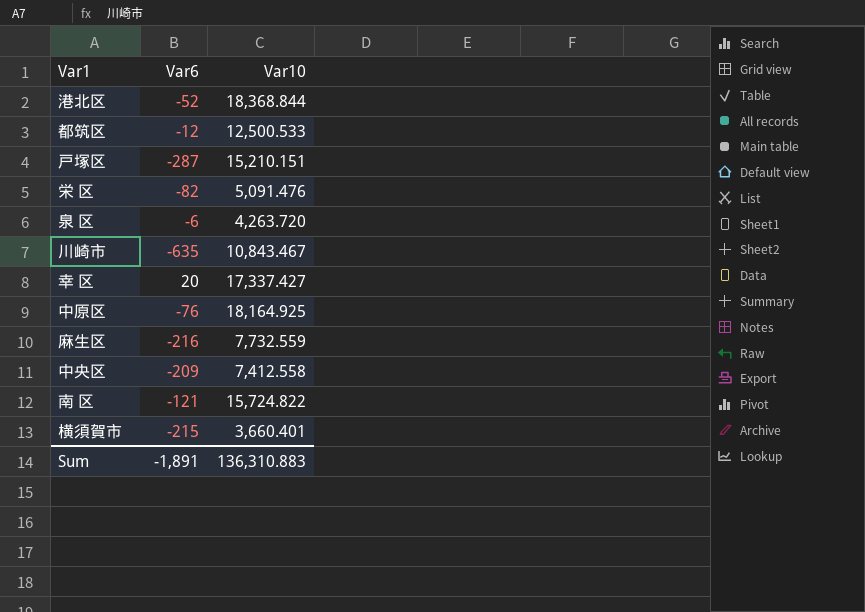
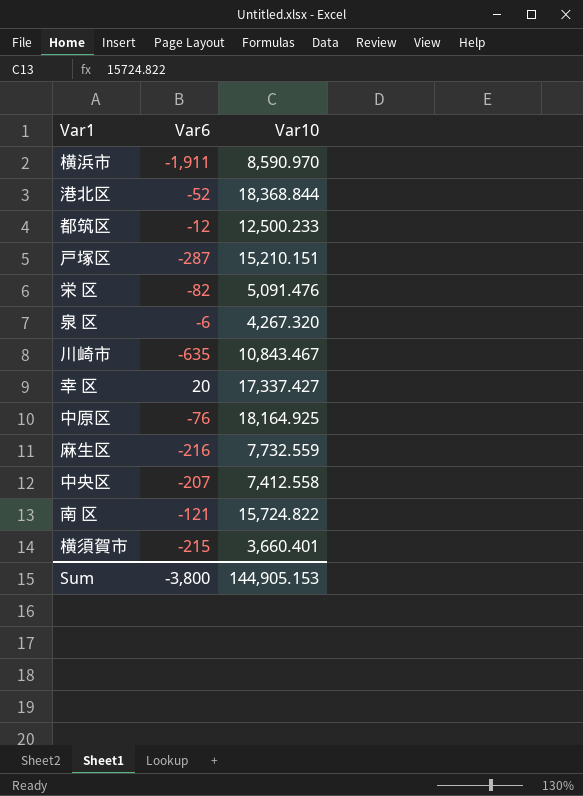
row 横浜市: none -> -1,911 | 8,590.970
都筑区 | Var10: 12,500.533 -> 12,500.233
泉 区 | Var10: 4,263.720 -> 4,267.320
中央区 | Var6: -209 -> -207
Sum | Var6: -1,891 -> -3,800
Sum | Var10: 136,310.883 -> 144,905.153

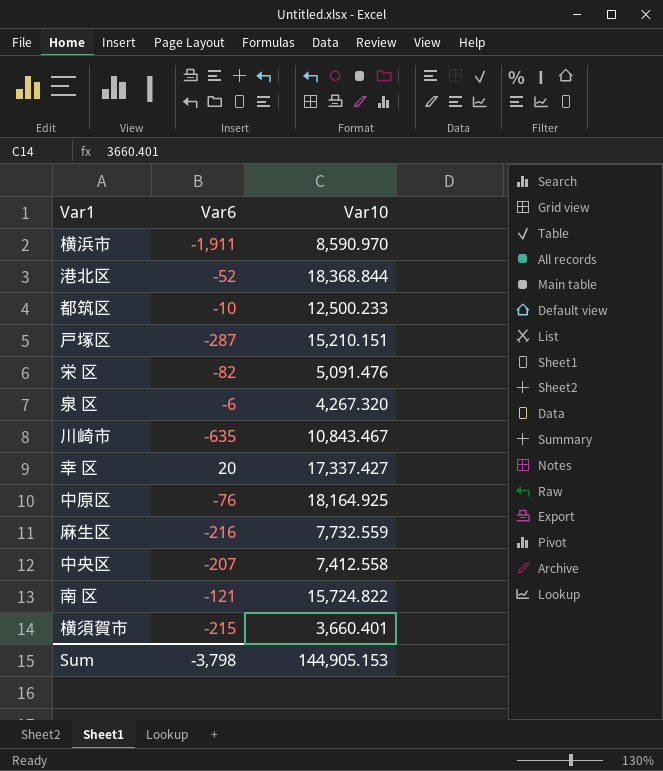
都筑区 | Var6: -12 -> -10
Sum | Var6: -3,800 -> -3,798

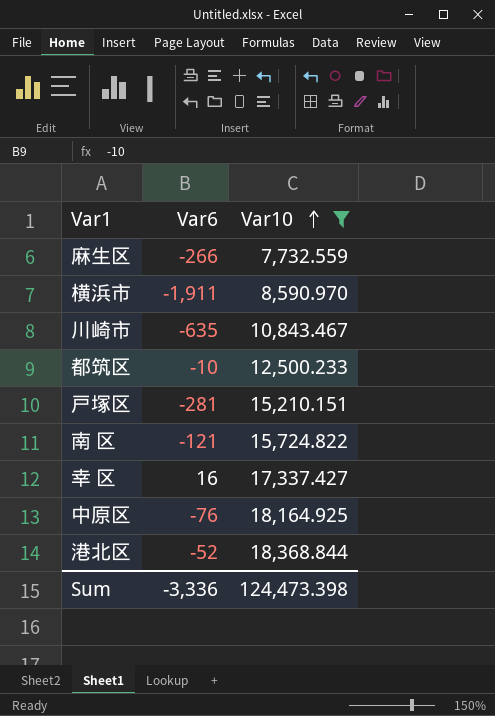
filter: none -> Var10 >= 7,732.559
row order: none -> Var10 ascending
麻生区 | Var6: -216 -> -266
戸塚区 | Var6: -287 -> -281
幸 区 | Var6: 20 -> 16
Sum | Var6: -3,798 -> -3,336
Sum | Var10: 144,905.153 -> 124,473.398

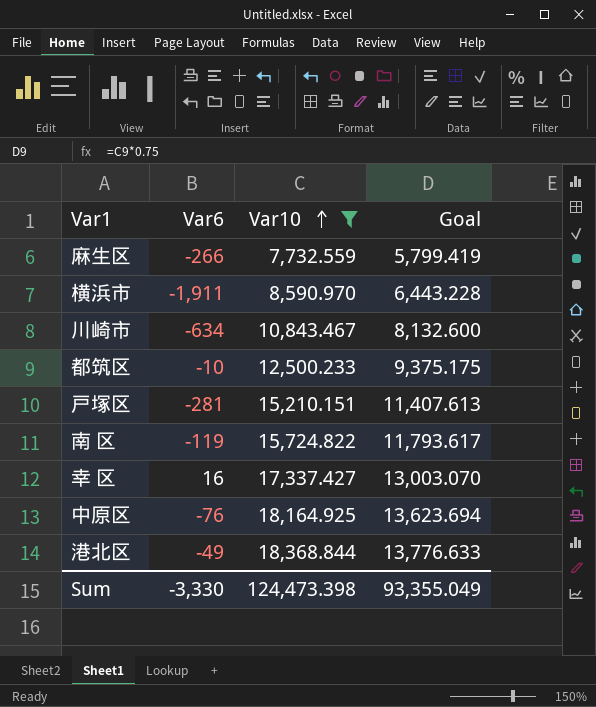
column Goal | formula: none -> [Var10] * 0.75
川崎市 | Var6: -635 -> -634
南 区 | Var6: -121 -> -119
港北区 | Var6: -52 -> -49
Sum | Var6: -3,336 -> -3,330

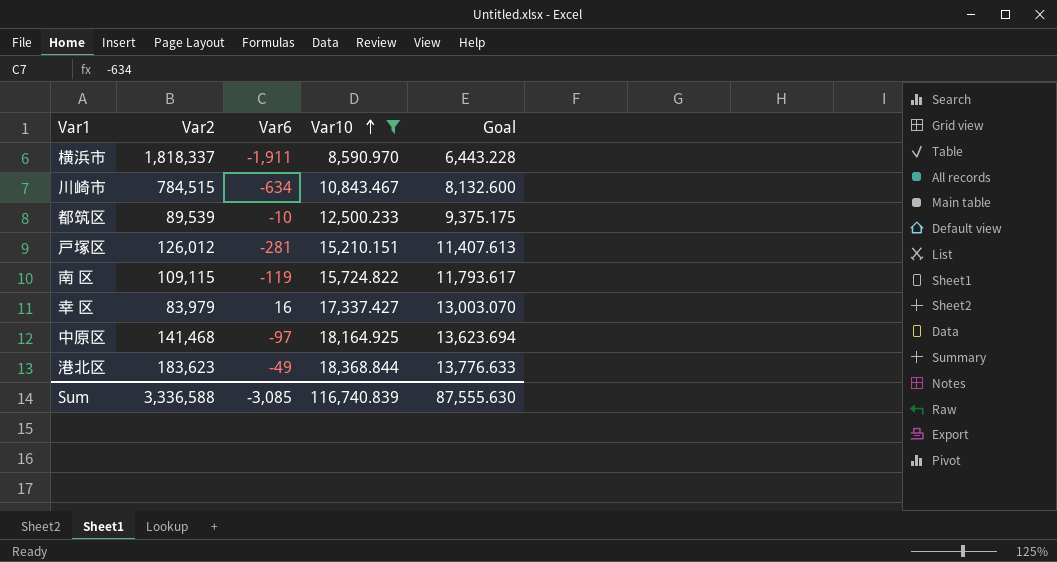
column Var2 | position: none -> 2
row 麻生区: -266 | 7,732.559 | 5,799.419 -> none
中原区 | Var6: -76 -> -97
Sum | Var6: -3,330 -> -3,085
Sum | Var10: 124,473.398 -> 116,740.839
Sum | Goal: 93,355.049 -> 87,555.630

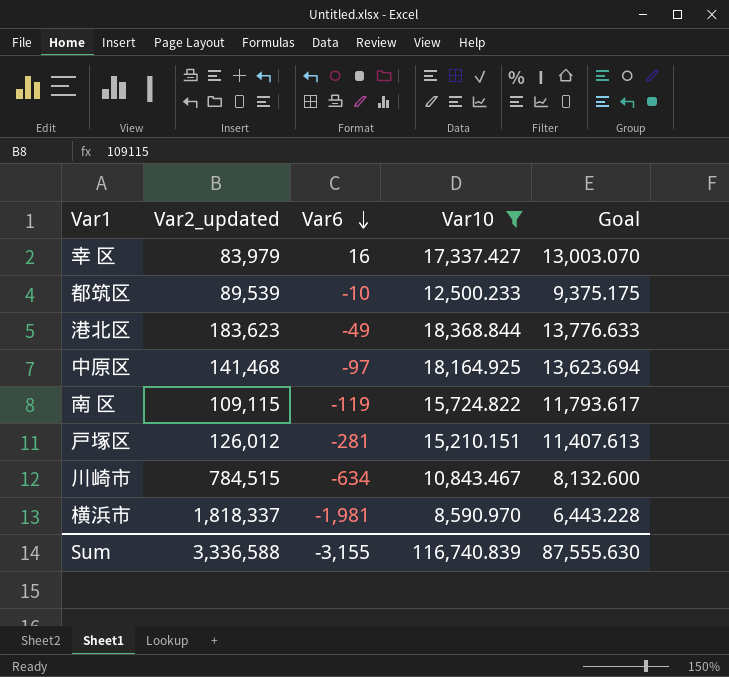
row order: Var10 ascending -> Var6 descending
column name: Var2 -> Var2_updated
横浜市 | Var6: -1,911 -> -1,981
Sum | Var6: -3,085 -> -3,155

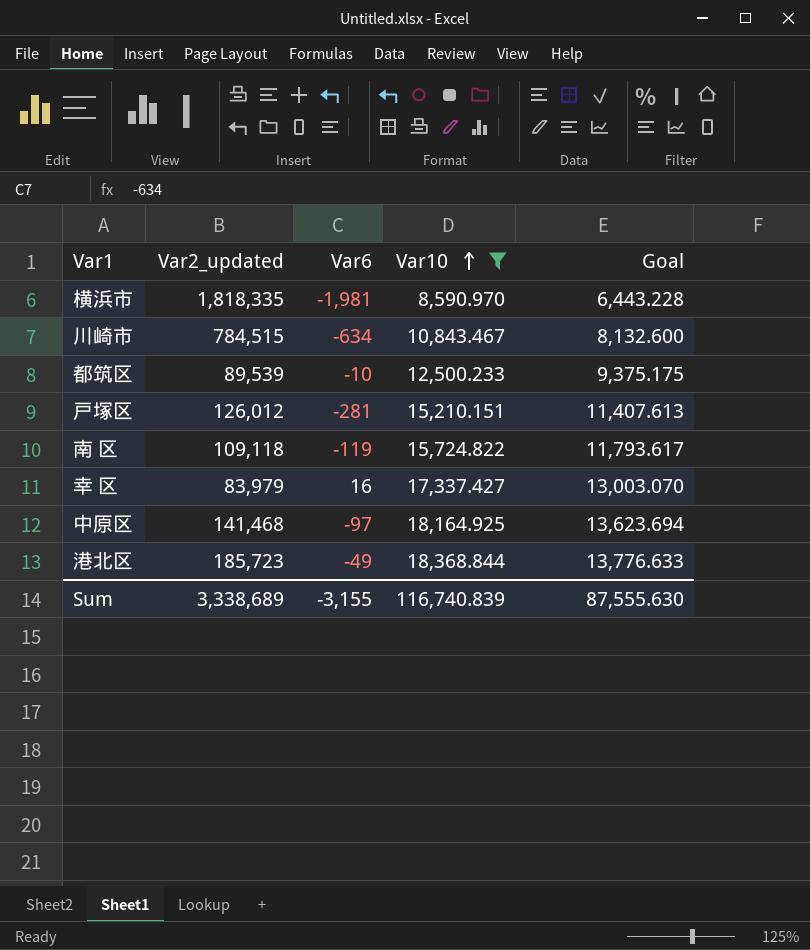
row order: Var6 descending -> Var10 ascending
横浜市 | Var2_updated: 1,818,337 -> 1,818,335
南 区 | Var2_updated: 109,115 -> 109,118
港北区 | Var2_updated: 183,623 -> 185,723
Sum | Var2_updated: 3,336,588 -> 3,338,689

